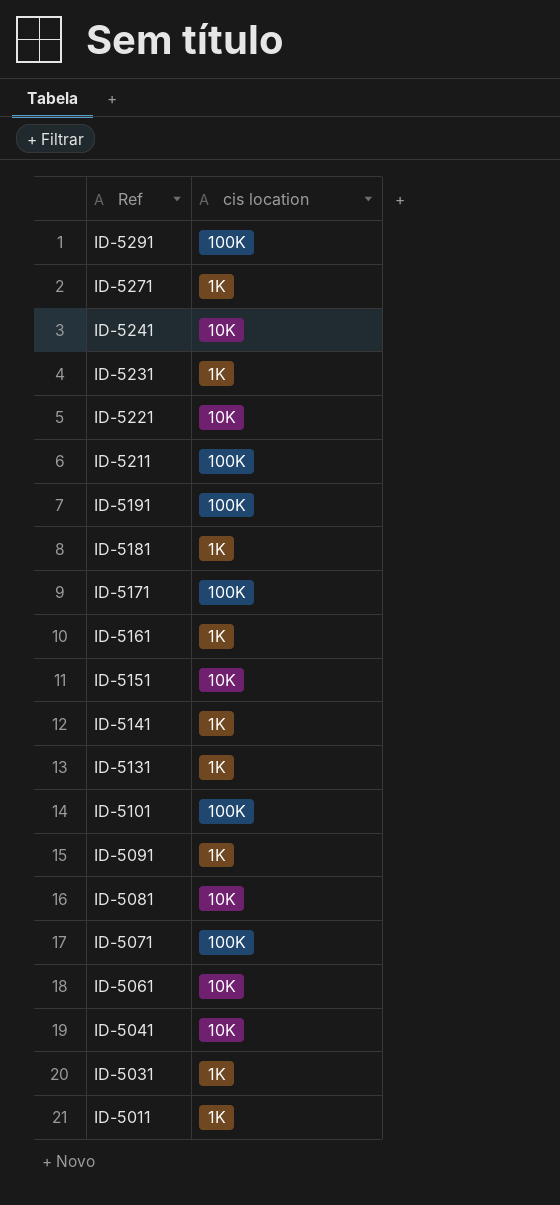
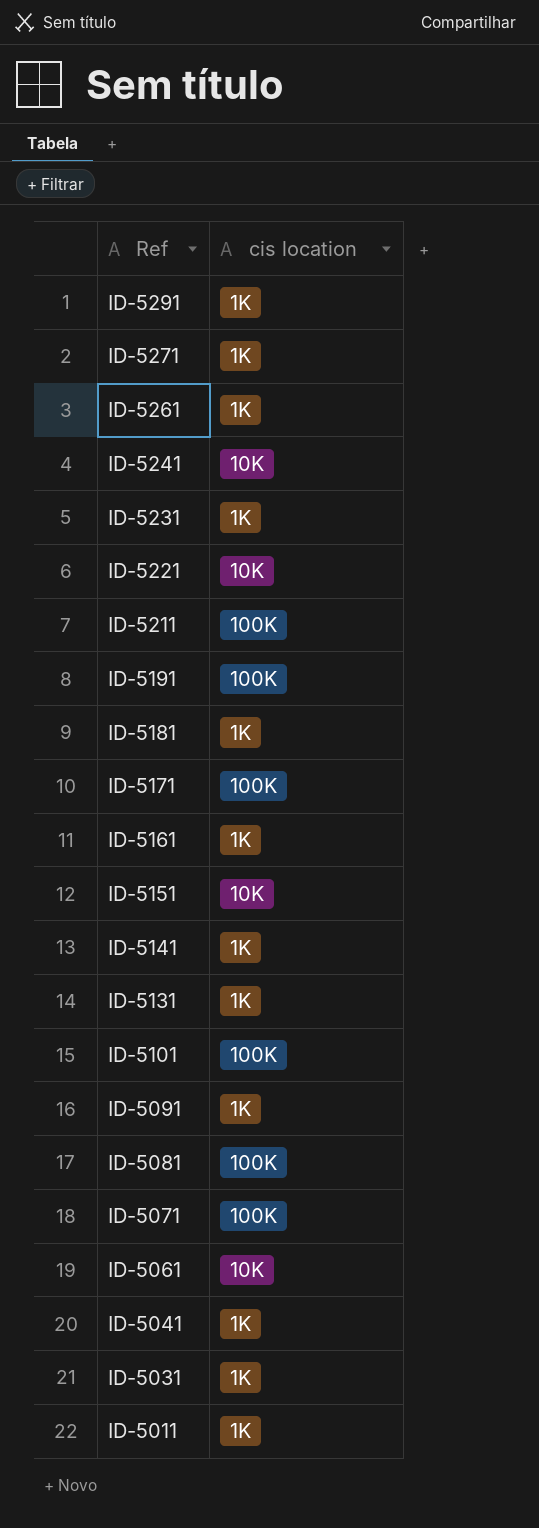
ID-5291 | cis location: 100K -> 1K
row ID-5261: none -> 1K
ID-5081 | cis location: 10K -> 100K
ID-5041 | cis location: 10K -> 1K

